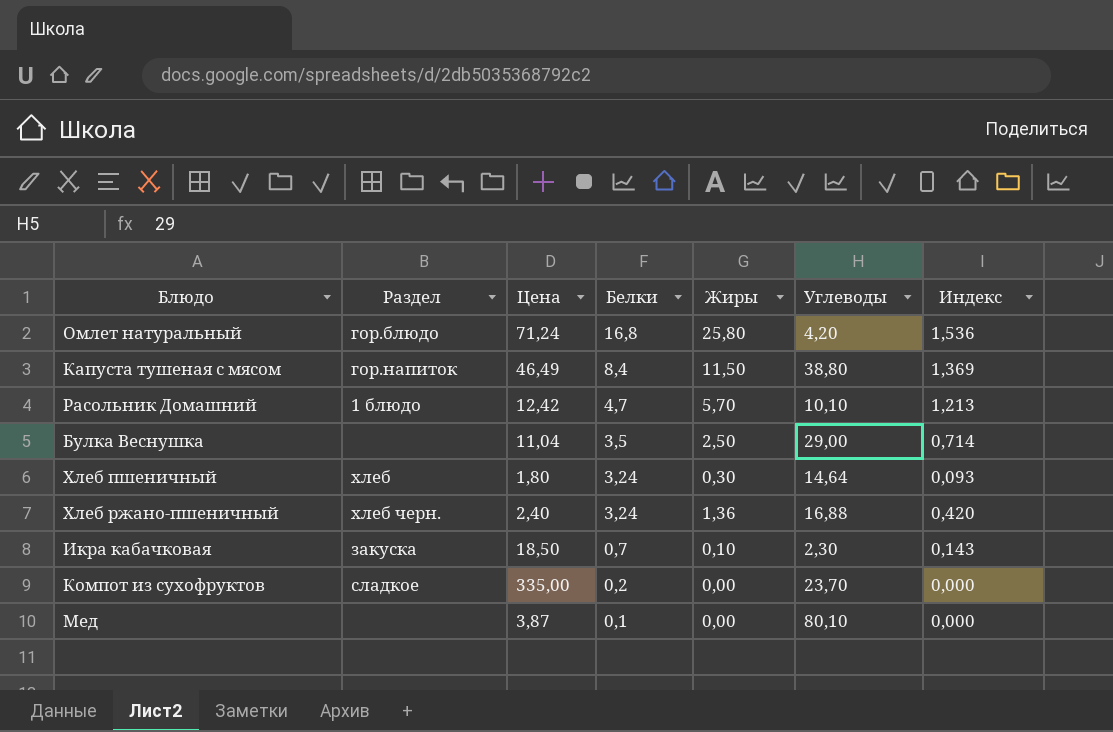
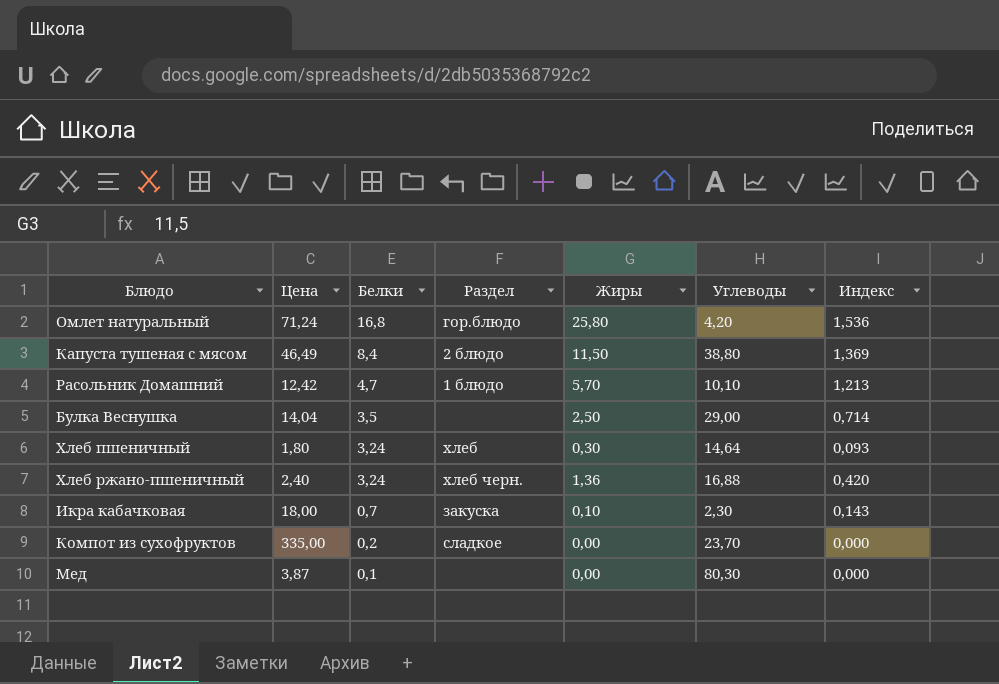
column Раздел | position: 2 -> 4
Капуста тушеная с мясом | Раздел: гор.напиток -> 2 блюдо
Булка Веснушка | Цена: 11,04 -> 14,04
Икра кабачковая | Цена: 18,50 -> 18,00
Мед | Углеводы: 80,10 -> 80,30

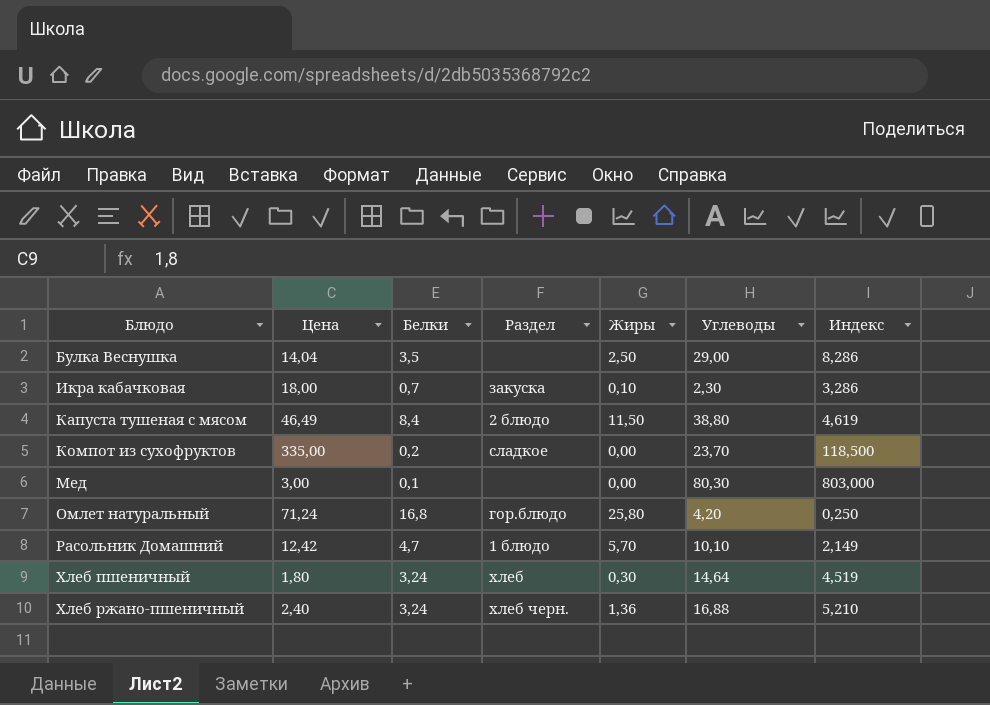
row order: Белки descending -> Блюдо ascending
column Индекс | formula: [Жиры] / [Белки] -> [Углеводы] / [Белки]
Мед | Цена: 3,87 -> 3,00

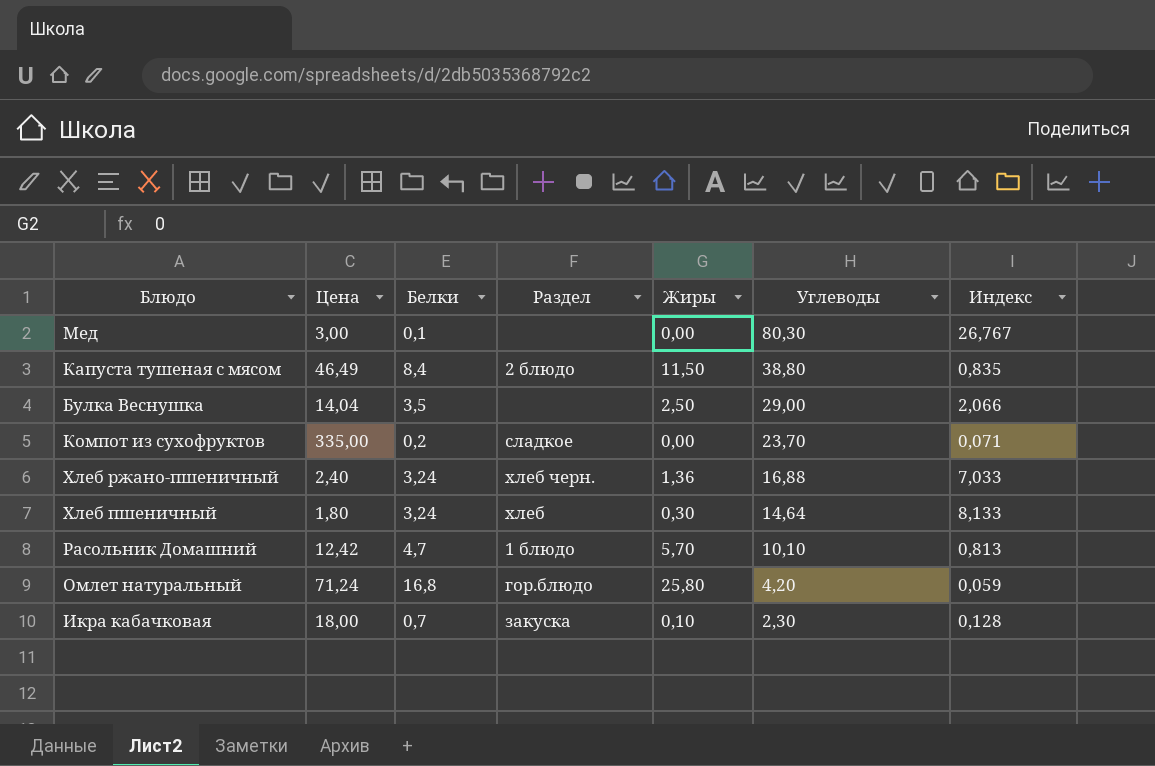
row order: Блюдо ascending -> Углеводы descending
column Индекс | formula: [Углеводы] / [Белки] -> [Углеводы] / [Цена]

